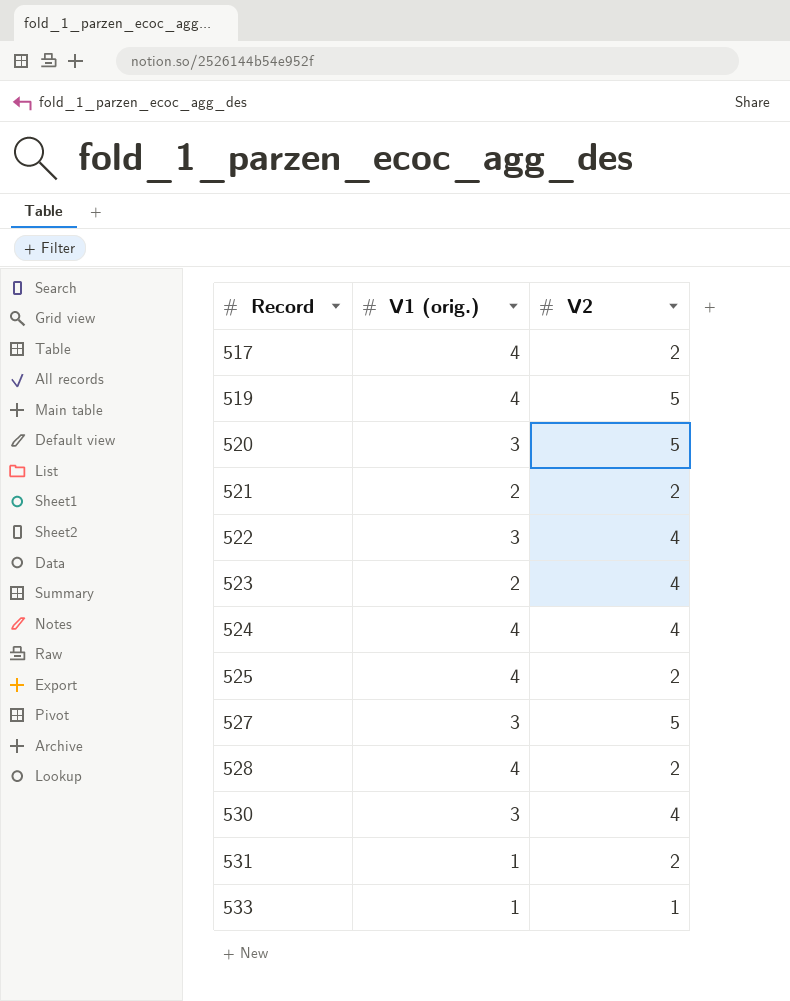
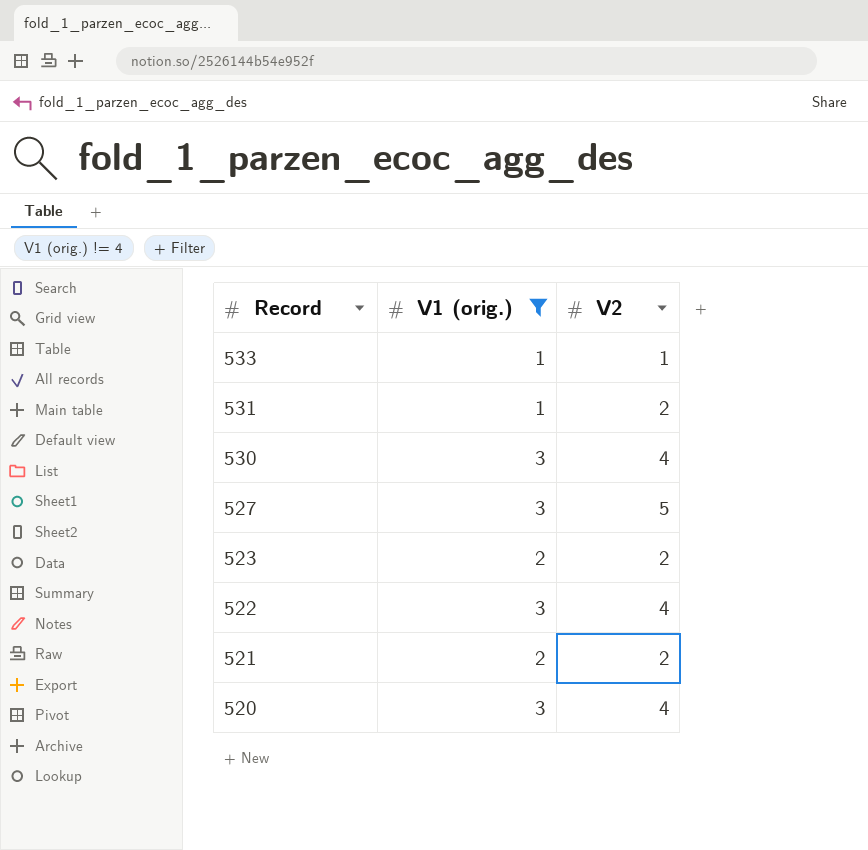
filter: none -> V1 (orig.) != 4
row order: Record ascending -> Record descending
523 | V2: 4 -> 2
520 | V2: 5 -> 4

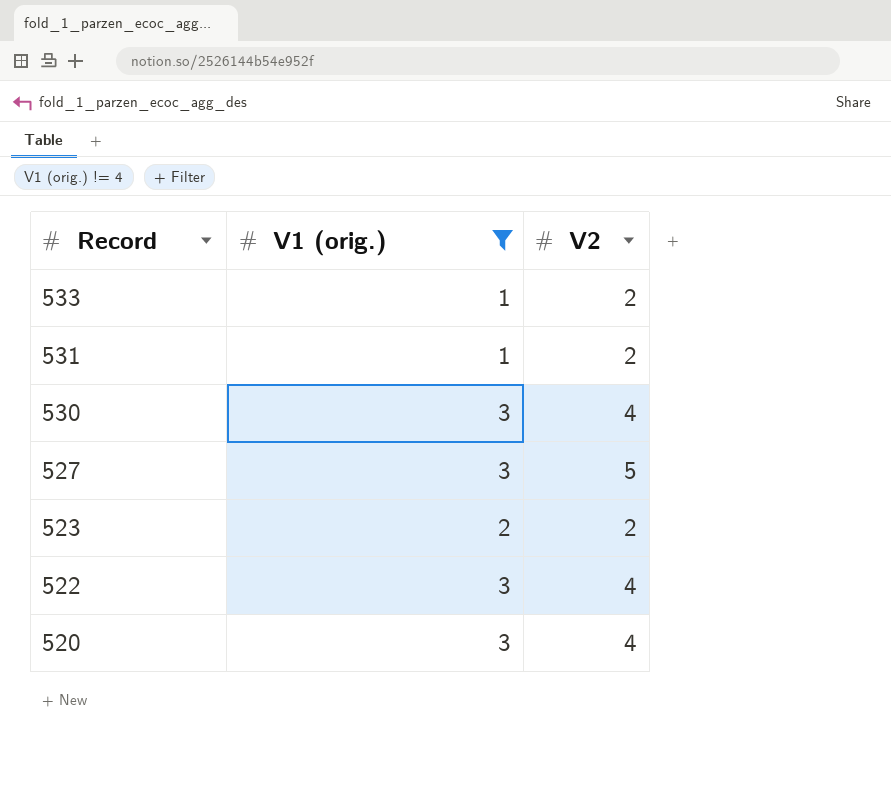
row 521: 2 | 2 -> none
533 | V2: 1 -> 2

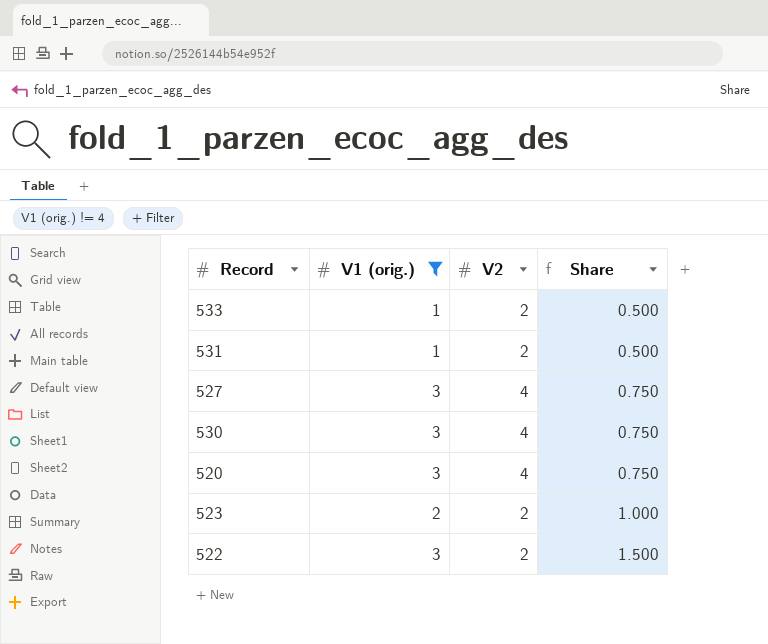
row order: Record descending -> Share ascending
column Share | formula: none -> [V1 (orig.)] / [V2]
527 | V2: 5 -> 4
522 | V2: 4 -> 2

